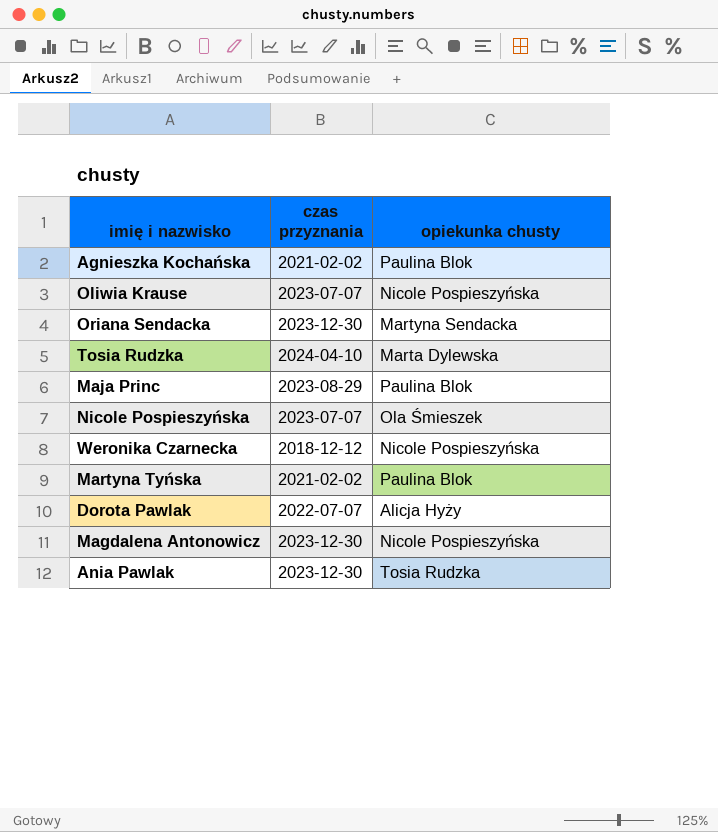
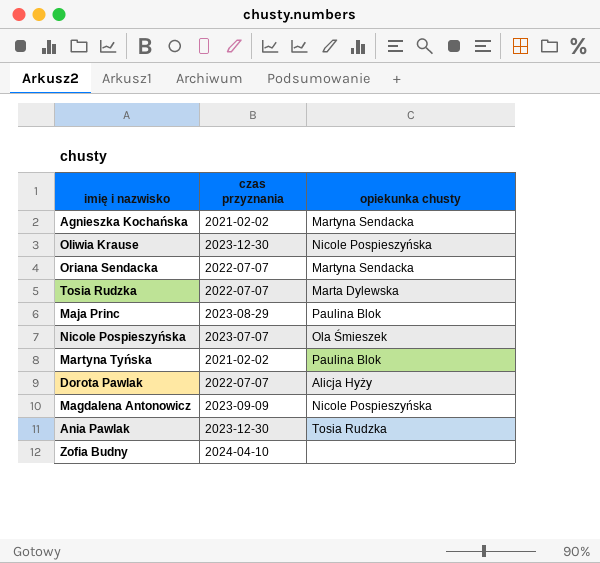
row Weronika Czarnecka: 2018-12-12 | Nicole Pospieszyńska -> none
Agnieszka Kochańska | opiekunka chusty: Paulina Blok -> Martyna Sendacka
Oliwia Krause | czas przyznania: 2023-07-07 -> 2023-12-30
Oriana Sendacka | czas przyznania: 2023-12-30 -> 2022-07-07
Tosia Rudzka | czas przyznania: 2024-04-10 -> 2022-07-07
Magdalena Antonowicz | czas przyznania: 2023-12-30 -> 2023-09-09
row Zofia Budny: none -> 2024-04-10 | none

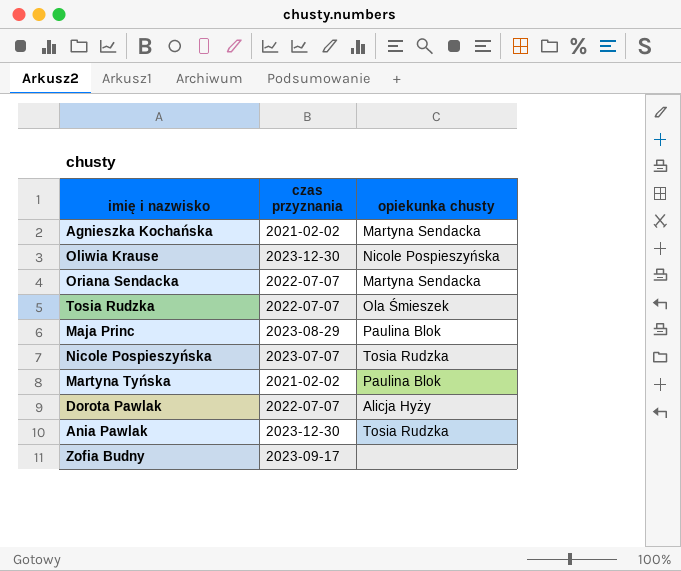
row Magdalena Antonowicz: 2023-09-09 | Nicole Pospieszyńska -> none
Tosia Rudzka | opiekunka chusty: Marta Dylewska -> Ola Śmieszek
Nicole Pospieszyńska | opiekunka chusty: Ola Śmieszek -> Tosia Rudzka
Zofia Budny | czas przyznania: 2024-04-10 -> 2023-09-17

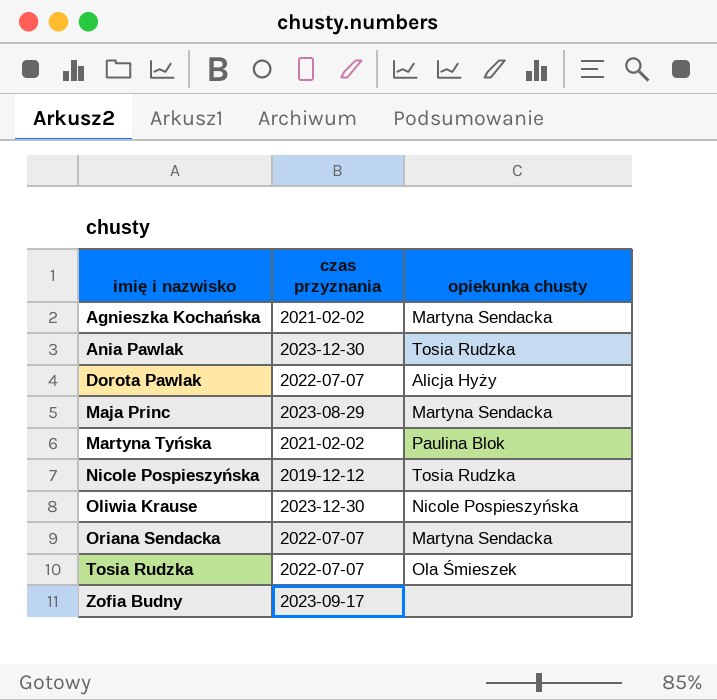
row order: none -> imię i nazwisko ascending
Maja Princ | opiekunka chusty: Paulina Blok -> Martyna Sendacka
Nicole Pospieszyńska | czas przyznania: 2023-07-07 -> 2019-12-12

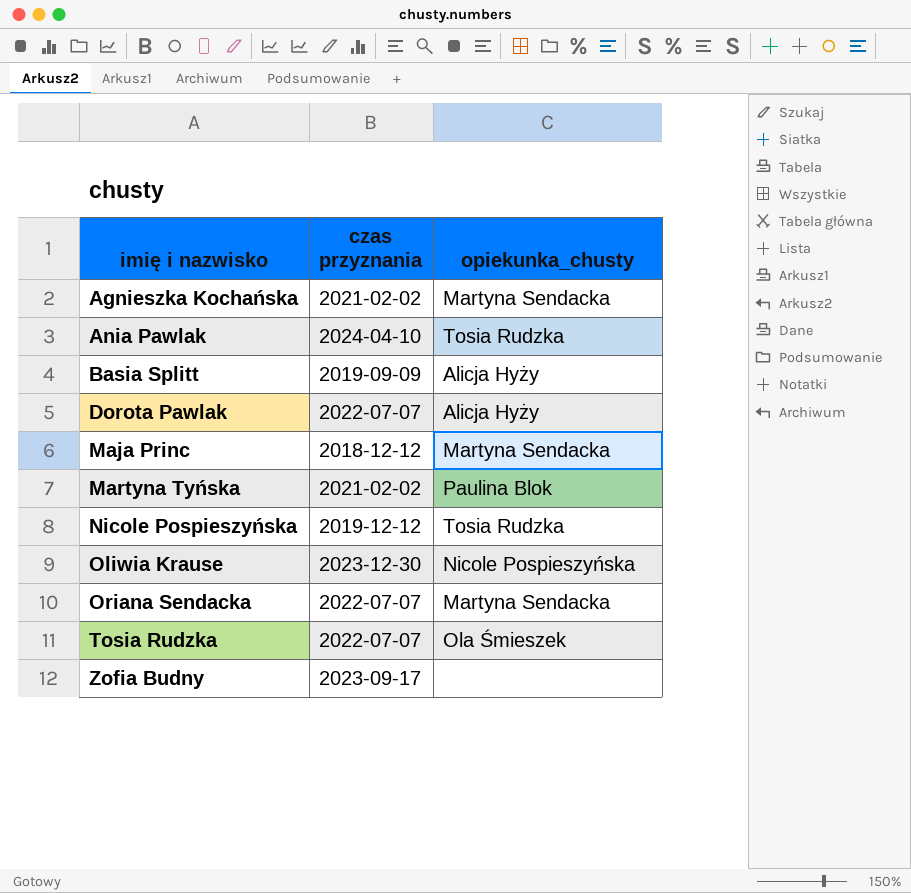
column name: opiekunka chusty -> opiekunka_chusty
Ania Pawlak | czas przyznania: 2023-12-30 -> 2024-04-10
row Basia Splitt: none -> 2019-09-09 | Alicja Hyży
Maja Princ | czas przyznania: 2023-08-29 -> 2018-12-12

